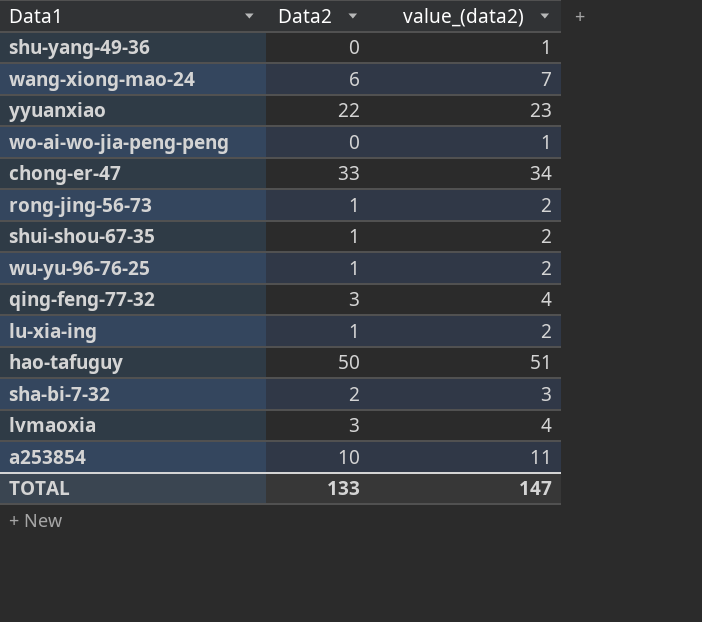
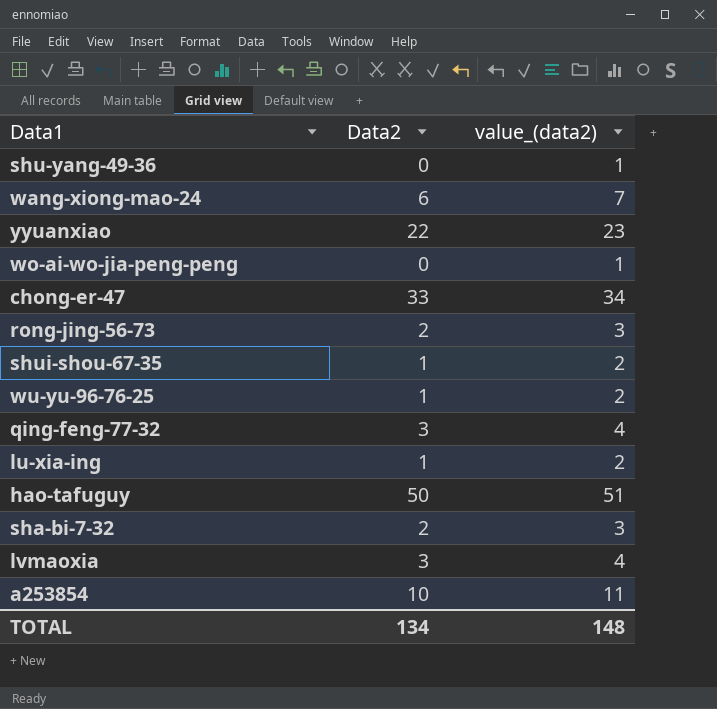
rong-jing-56-73 | Data2: 1 -> 2
rong-jing-56-73 | value_(data2): 2 -> 3
TOTAL | Data2: 133 -> 134
TOTAL | value_(data2): 147 -> 148

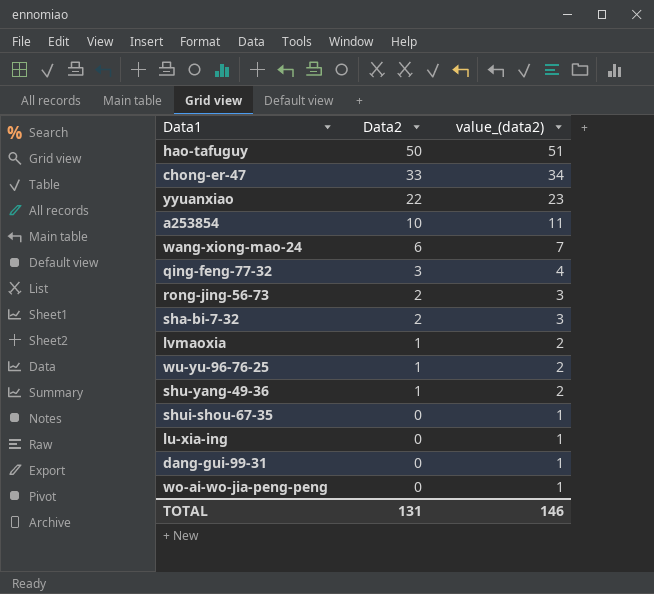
row order: none -> Data2 descending
lvmaoxia | Data2: 3 -> 1
lvmaoxia | value_(data2): 4 -> 2
shu-yang-49-36 | Data2: 0 -> 1
shu-yang-49-36 | value_(data2): 1 -> 2
shui-shou-67-35 | Data2: 1 -> 0
shui-shou-67-35 | value_(data2): 2 -> 1
lu-xia-ing | Data2: 1 -> 0
lu-xia-ing | value_(data2): 2 -> 1
row dang-gui-99-31: none -> 0 | 1
TOTAL | Data2: 134 -> 131
TOTAL | value_(data2): 148 -> 146

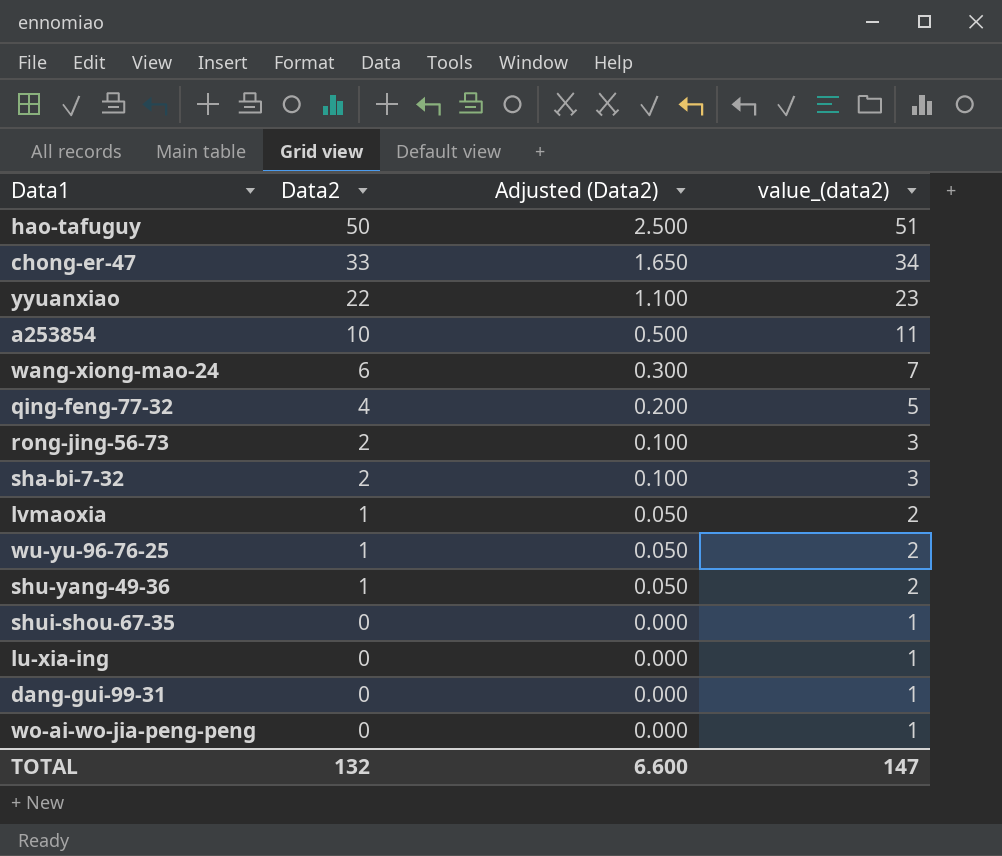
column Adjusted (Data2) | formula: none -> [Data2] * 0.05
qing-feng-77-32 | Data2: 3 -> 4
qing-feng-77-32 | value_(data2): 4 -> 5
TOTAL | Data2: 131 -> 132
TOTAL | value_(data2): 146 -> 147

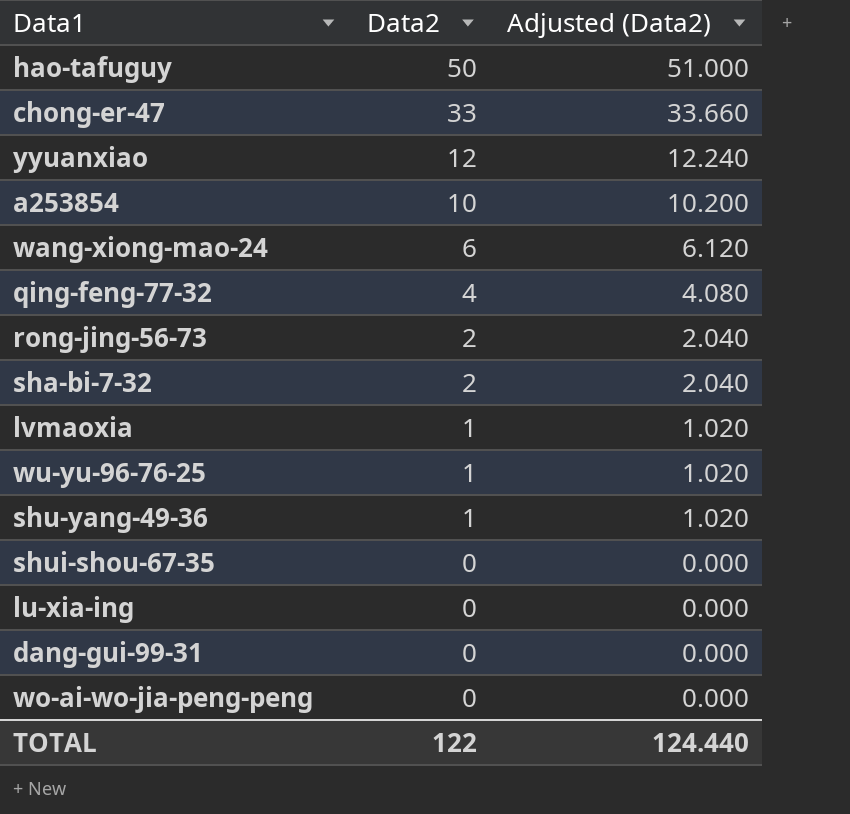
column value_(data2) | formula: [Data2] + 1 -> none
column Adjusted (Data2) | formula: [Data2] * 0.05 -> [Data2] * 1.02
yyuanxiao | Data2: 22 -> 12
TOTAL | Data2: 132 -> 122
TOTAL | Adjusted (Data2): 6.600 -> 124.440

